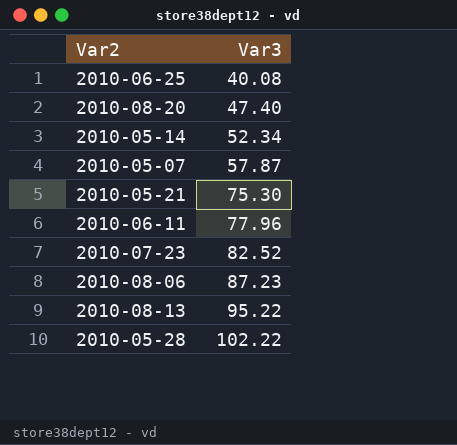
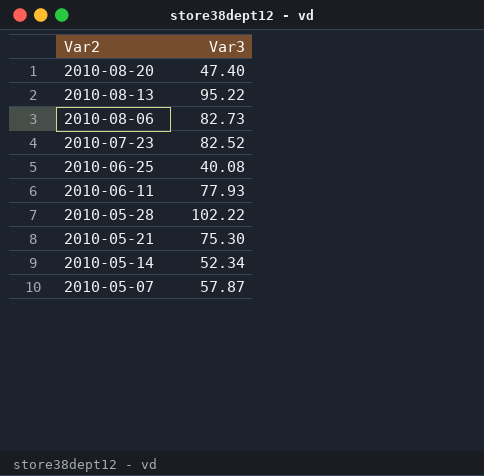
row order: Var3 ascending -> Var2 descending
2010-08-06 | Var3: 87.23 -> 82.73
2010-06-11 | Var3: 77.96 -> 77.93

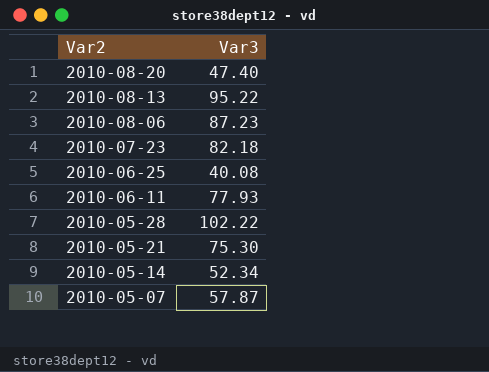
2010-08-06 | Var3: 82.73 -> 87.23
2010-07-23 | Var3: 82.52 -> 82.18

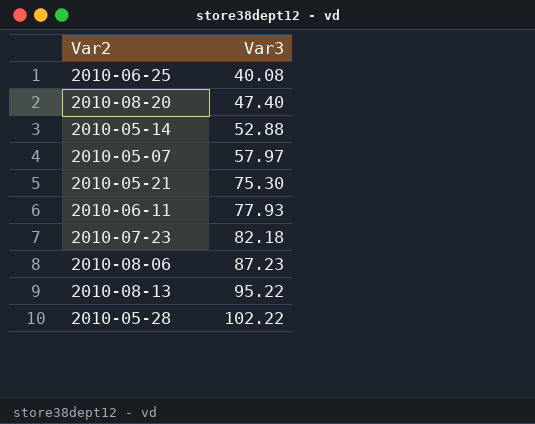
row order: Var2 descending -> Var3 ascending
2010-05-14 | Var3: 52.34 -> 52.88
2010-05-07 | Var3: 57.87 -> 57.97

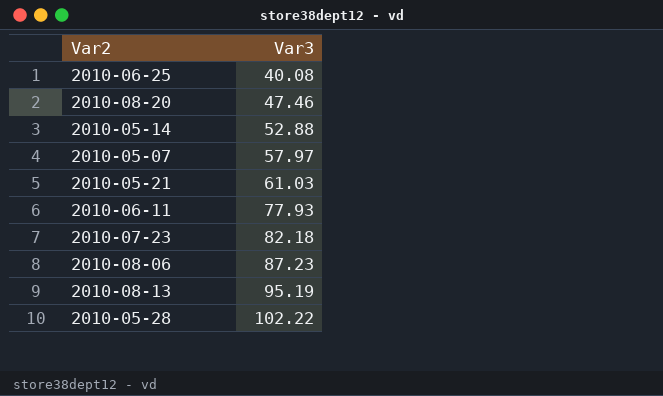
2010-08-20 | Var3: 47.40 -> 47.46
2010-05-21 | Var3: 75.30 -> 61.03
2010-08-13 | Var3: 95.22 -> 95.19

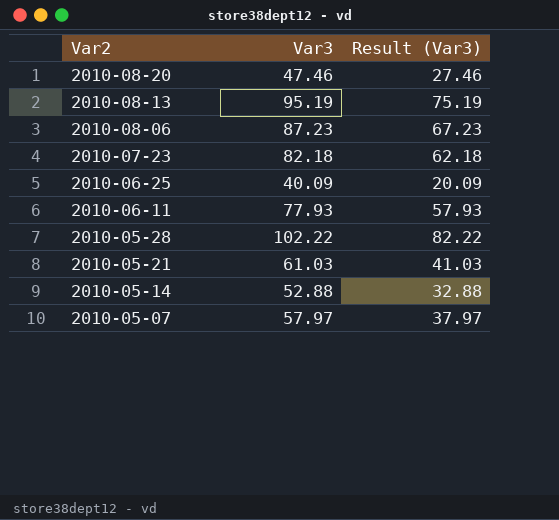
row order: Var3 ascending -> Var2 descending
column Result (Var3) | formula: none -> [Var3] - 20
2010-06-25 | Var3: 40.08 -> 40.09

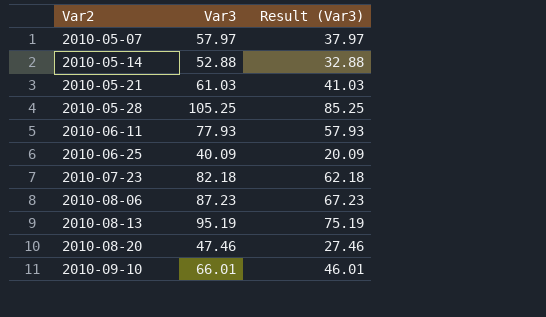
row order: Var2 descending -> Var2 ascending
2010-05-28 | Var3: 102.22 -> 105.25
2010-05-28 | Result (Var3): 82.22 -> 85.25
row 2010-09-10: none -> 66.01 | 46.01

